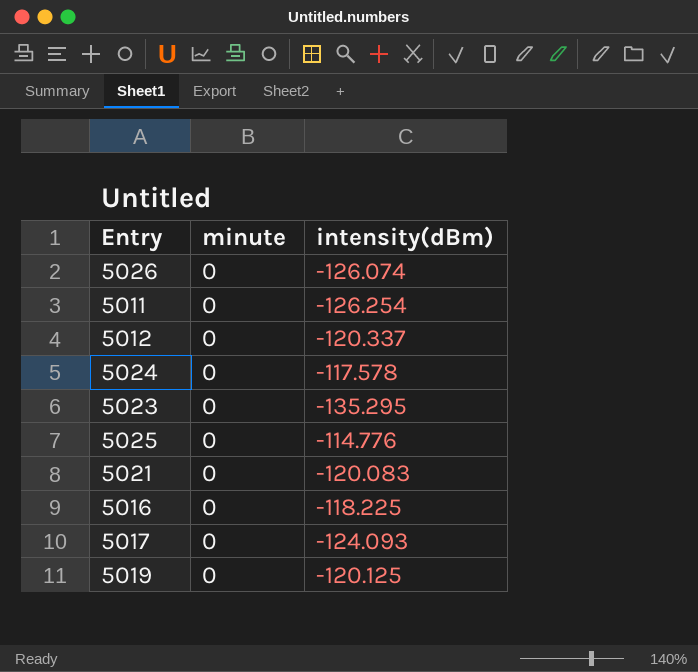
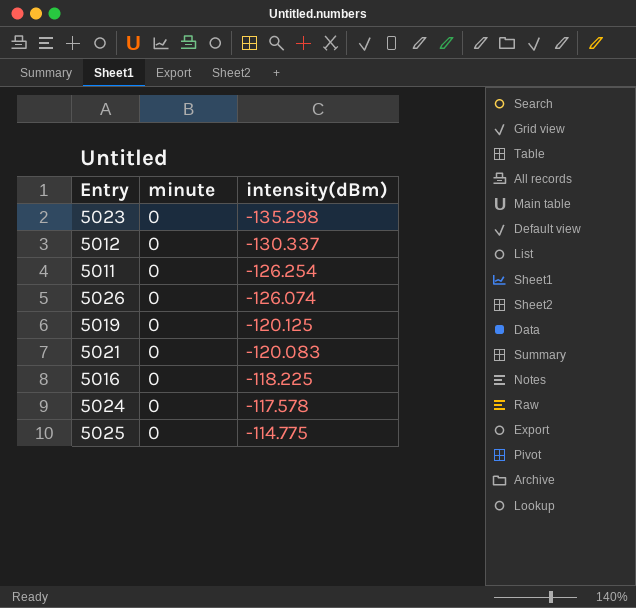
row order: none -> intensity(dBm) ascending
row 5017: 0 | -124.093 -> none
5023 | intensity(dBm): -135.295 -> -135.298
5012 | intensity(dBm): -120.337 -> -130.337
5025 | intensity(dBm): -114.776 -> -114.775

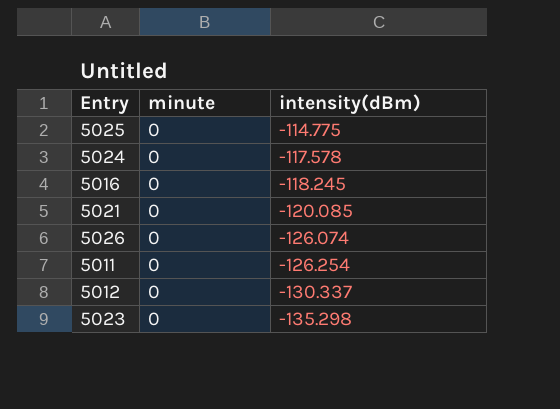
row order: intensity(dBm) ascending -> intensity(dBm) descending
row 5019: 0 | -120.125 -> none
5016 | intensity(dBm): -118.225 -> -118.245
5021 | intensity(dBm): -120.083 -> -120.085

